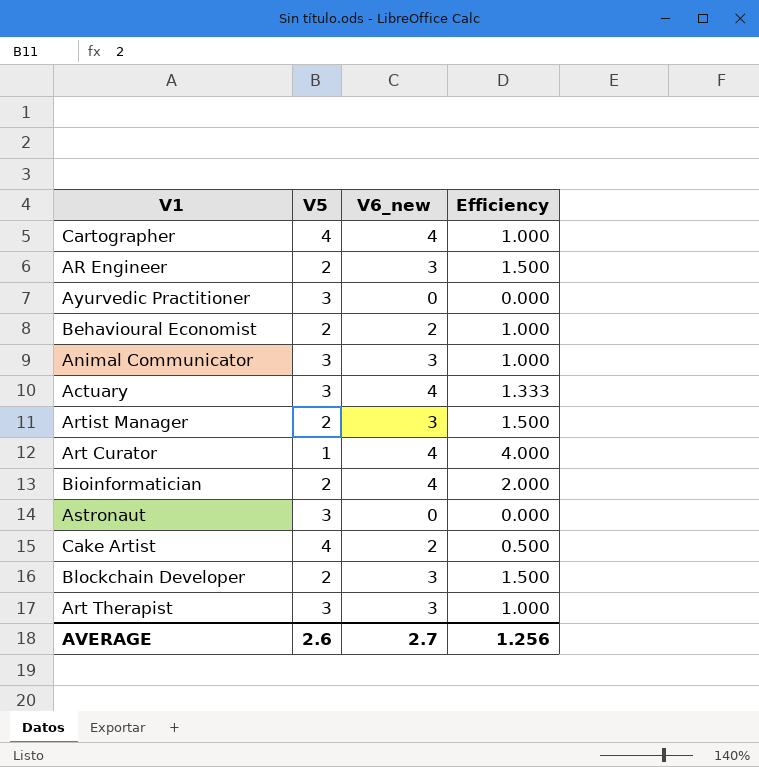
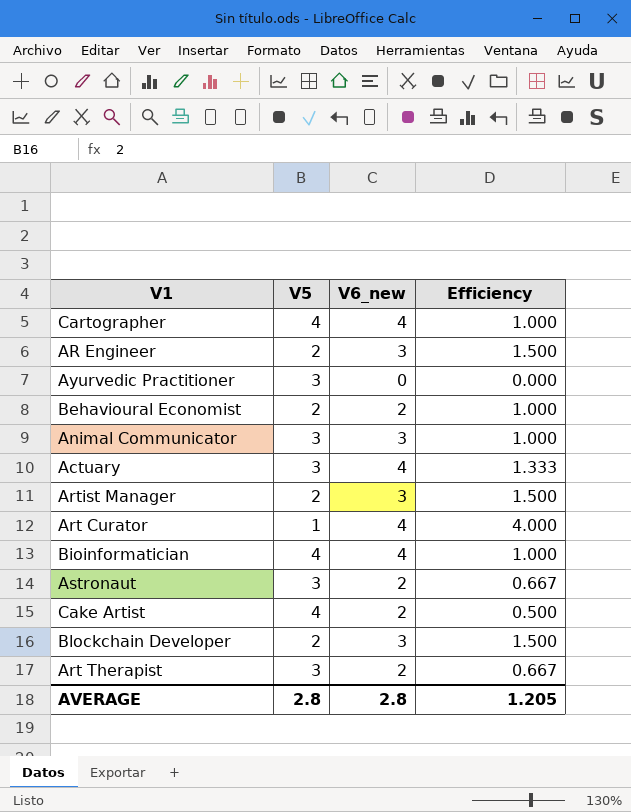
Bioinformatician | V5: 2 -> 4
Bioinformatician | Efficiency: 2.000 -> 1.000
Astronaut | V6_new: 0 -> 2
Astronaut | Efficiency: 0.000 -> 0.667
Art Therapist | V6_new: 3 -> 2
Art Therapist | Efficiency: 1.000 -> 0.667
AVERAGE | V5: 2.6 -> 2.8
AVERAGE | V6_new: 2.7 -> 2.8
AVERAGE | Efficiency: 1.256 -> 1.205

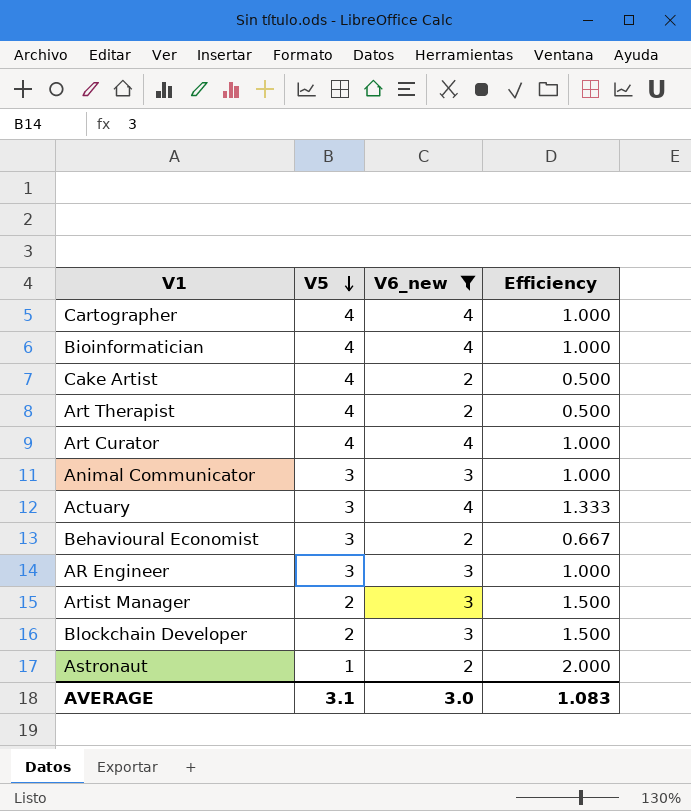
filter: none -> V6_new != 0
row order: none -> V5 descending
Art Therapist | V5: 3 -> 4
Art Therapist | Efficiency: 0.667 -> 0.500
Art Curator | V5: 1 -> 4
Art Curator | Efficiency: 4.000 -> 1.000
Behavioural Economist | V5: 2 -> 3
Behavioural Economist | Efficiency: 1.000 -> 0.667
AR Engineer | V5: 2 -> 3
AR Engineer | Efficiency: 1.500 -> 1.000
Astronaut | V5: 3 -> 1
Astronaut | Efficiency: 0.667 -> 2.000
AVERAGE | V5: 2.8 -> 3.1
AVERAGE | V6_new: 2.8 -> 3.0
AVERAGE | Efficiency: 1.205 -> 1.083

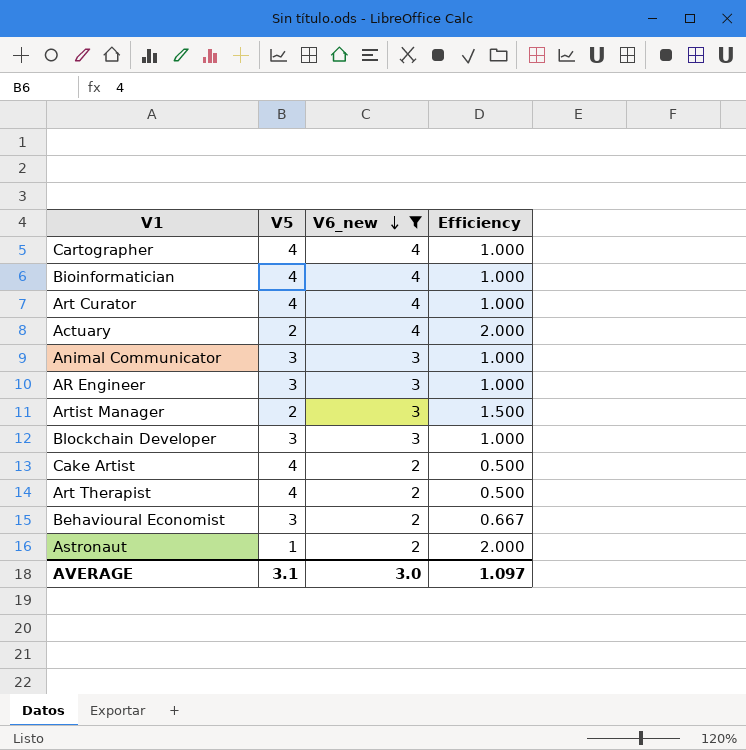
row order: V5 descending -> V6_new descending
Actuary | V5: 3 -> 2
Actuary | Efficiency: 1.333 -> 2.000
Blockchain Developer | V5: 2 -> 3
Blockchain Developer | Efficiency: 1.500 -> 1.000
AVERAGE | Efficiency: 1.083 -> 1.097

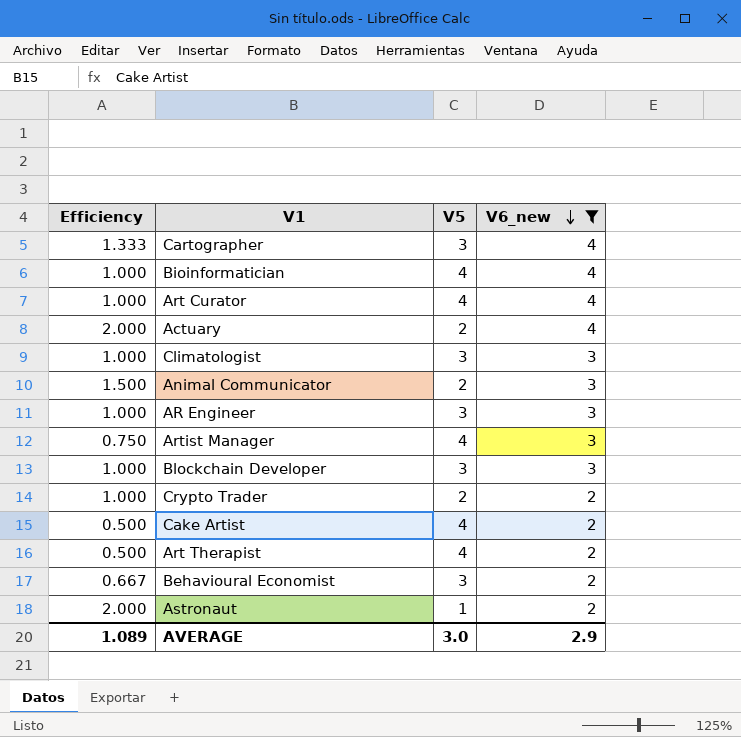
column Efficiency | position: 4 -> 1
Cartographer | Efficiency: 1.000 -> 1.333
Cartographer | V5: 4 -> 3
row Climatologist: none -> 1.000 | 3 | 3
Animal Communicator | Efficiency: 1.000 -> 1.500
Animal Communicator | V5: 3 -> 2
Artist Manager | Efficiency: 1.500 -> 0.750
Artist Manager | V5: 2 -> 4
row Crypto Trader: none -> 1.000 | 2 | 2
AVERAGE | Efficiency: 1.097 -> 1.089
AVERAGE | V5: 3.1 -> 3.0
AVERAGE | V6_new: 3.0 -> 2.9

